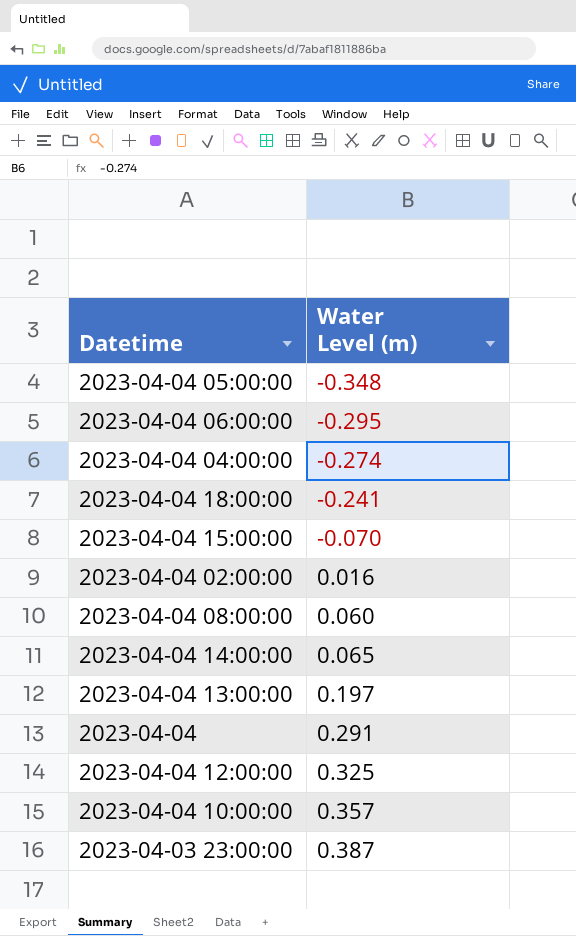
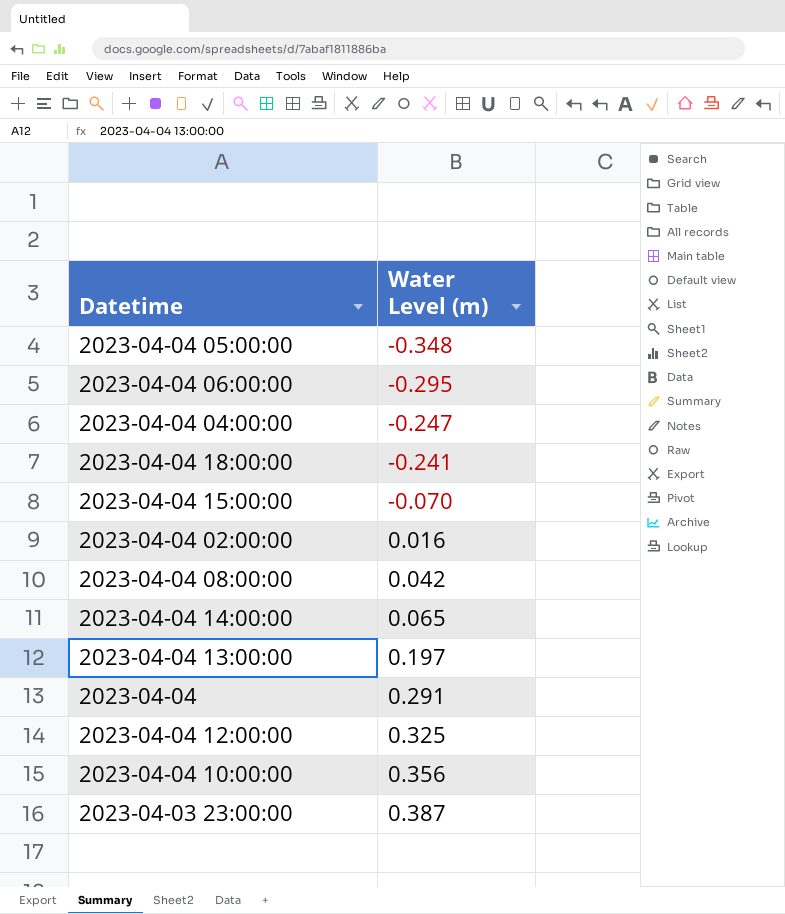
2023-04-04 04:00:00 | Water Level (m): -0.274 -> -0.247
2023-04-04 08:00:00 | Water Level (m): 0.060 -> 0.042
2023-04-04 10:00:00 | Water Level (m): 0.357 -> 0.356

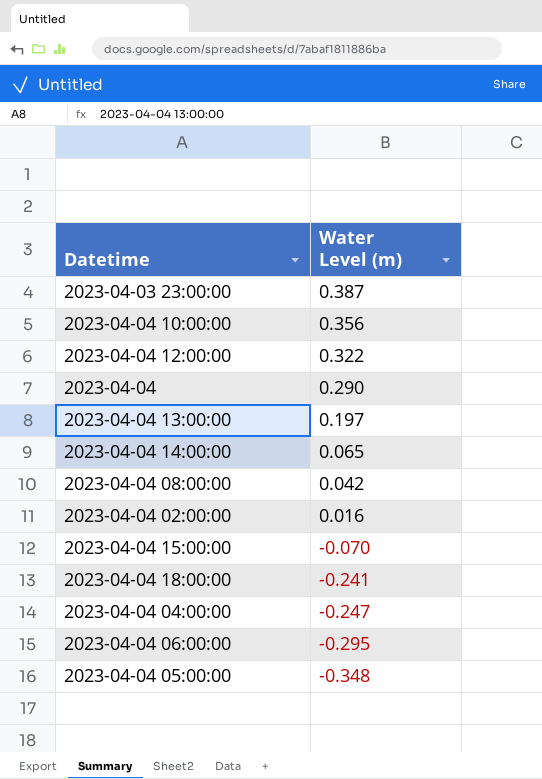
row order: Water Level (m) ascending -> Water Level (m) descending
2023-04-04 12:00:00 | Water Level (m): 0.325 -> 0.322
2023-04-04 | Water Level (m): 0.291 -> 0.290

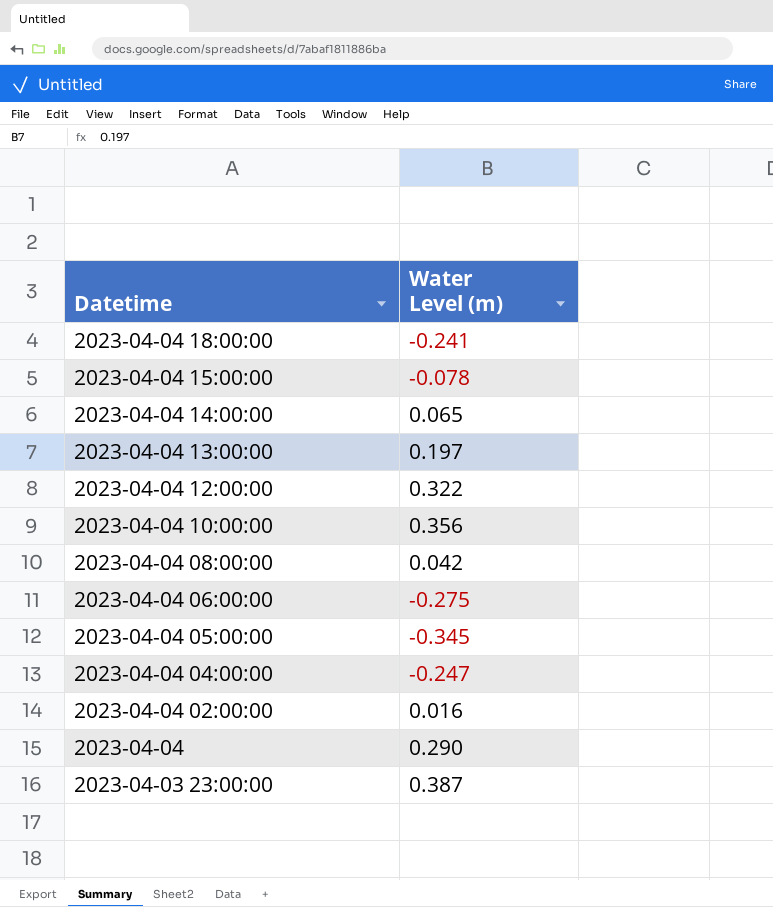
row order: Water Level (m) descending -> Datetime descending
2023-04-04 15:00:00 | Water Level (m): -0.070 -> -0.078
2023-04-04 06:00:00 | Water Level (m): -0.295 -> -0.275
2023-04-04 05:00:00 | Water Level (m): -0.348 -> -0.345

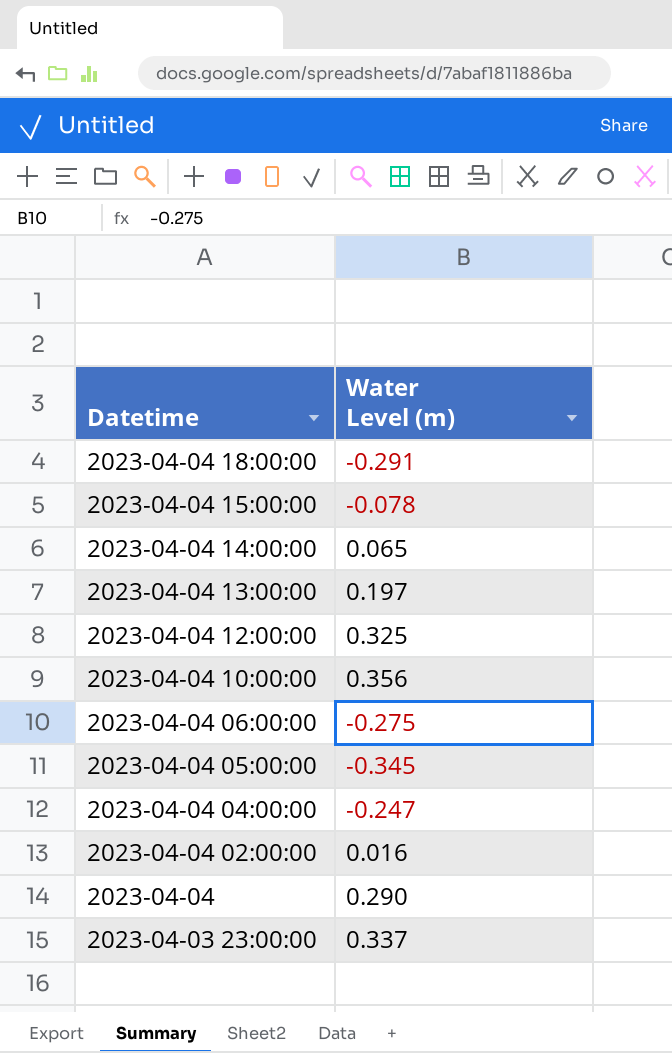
row 2023-04-04 08:00:00: 0.042 -> none
2023-04-04 18:00:00 | Water Level (m): -0.241 -> -0.291
2023-04-04 12:00:00 | Water Level (m): 0.322 -> 0.325
2023-04-03 23:00:00 | Water Level (m): 0.387 -> 0.337

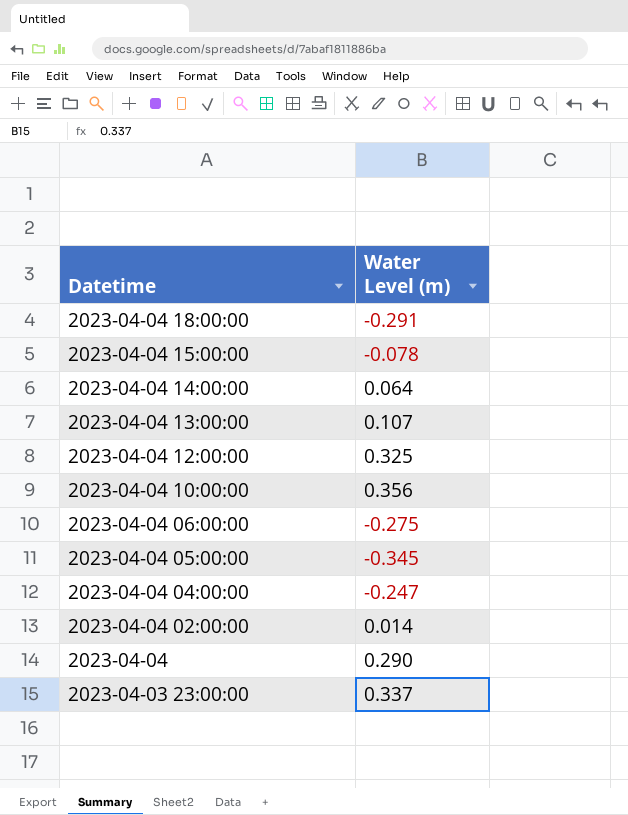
2023-04-04 14:00:00 | Water Level (m): 0.065 -> 0.064
2023-04-04 13:00:00 | Water Level (m): 0.197 -> 0.107
2023-04-04 02:00:00 | Water Level (m): 0.016 -> 0.014

